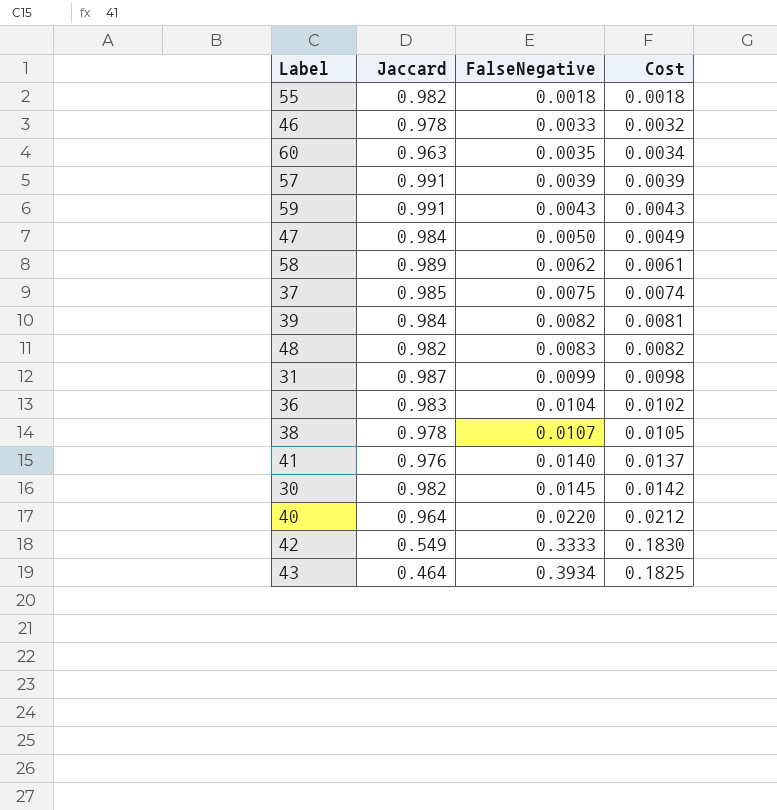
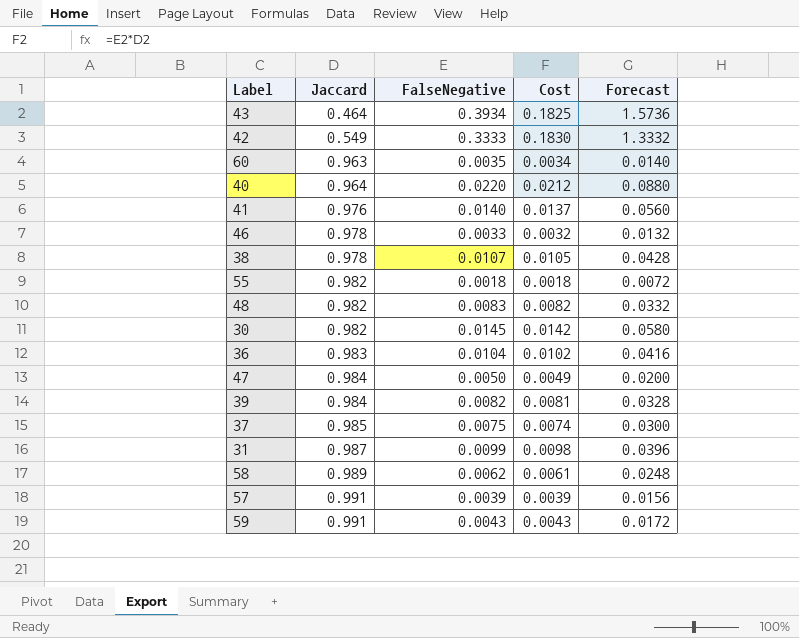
row order: FalseNegative ascending -> Jaccard ascending
column Forecast | formula: none -> [FalseNegative] * 4

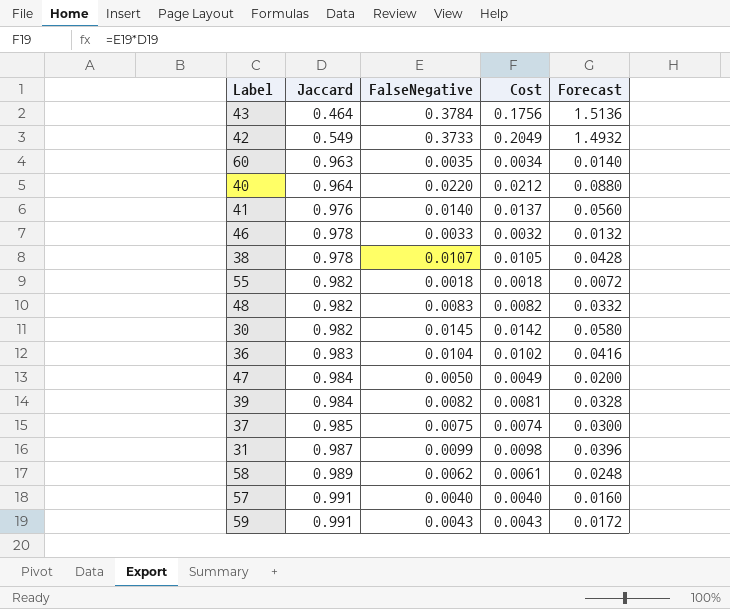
43 | FalseNegative: 0.3934 -> 0.3784
43 | Cost: 0.1825 -> 0.1756
43 | Forecast: 1.5736 -> 1.5136
42 | FalseNegative: 0.3333 -> 0.3733
42 | Cost: 0.1830 -> 0.2049
42 | Forecast: 1.3332 -> 1.4932
57 | FalseNegative: 0.0039 -> 0.0040
57 | Cost: 0.0039 -> 0.0040
57 | Forecast: 0.0156 -> 0.0160

